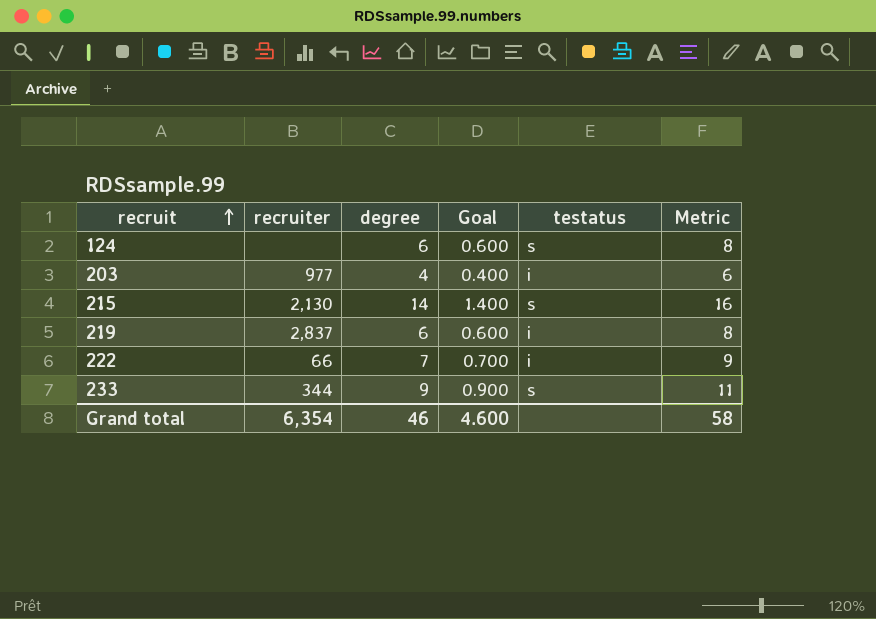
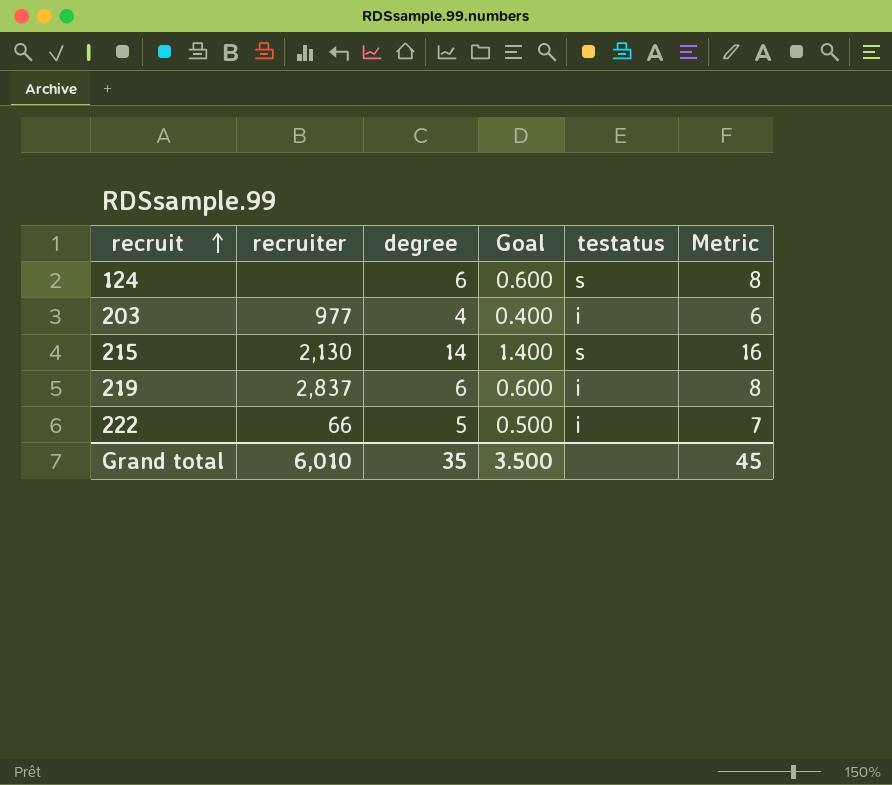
row 233: 344 | 9 | 0.900 | s | 11 -> none
222 | degree: 7 -> 5
222 | Goal: 0.700 -> 0.500
222 | Metric: 9 -> 7
Grand total | recruiter: 6,354 -> 6,010
Grand total | degree: 46 -> 35
Grand total | Goal: 4.600 -> 3.500
Grand total | Metric: 58 -> 45

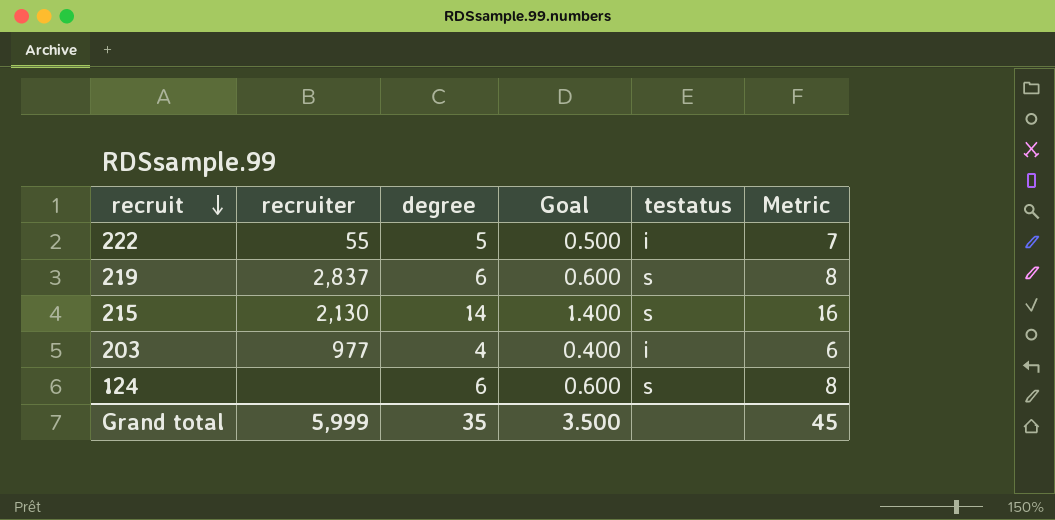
row order: recruit ascending -> recruit descending
222 | recruiter: 66 -> 55
219 | testatus: i -> s
Grand total | recruiter: 6,010 -> 5,999

